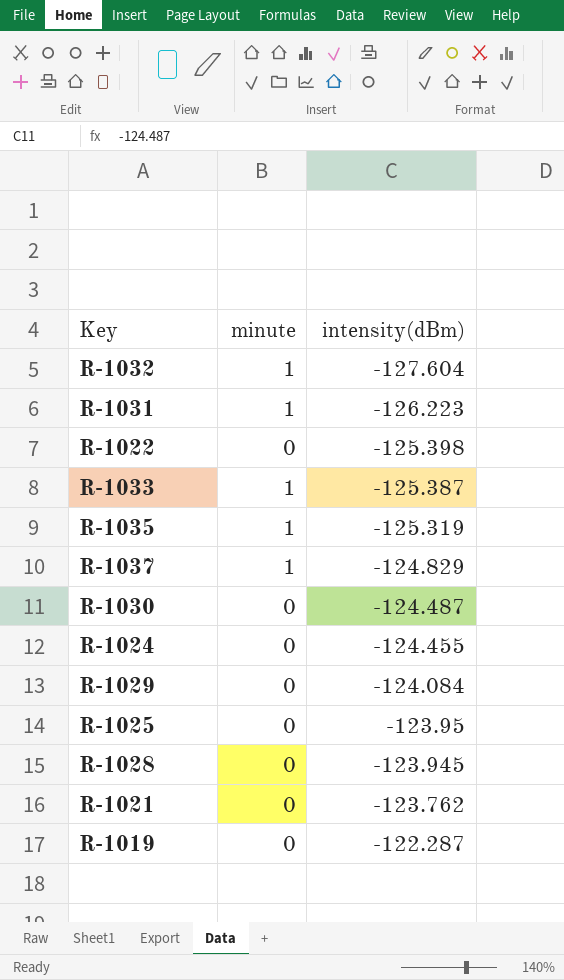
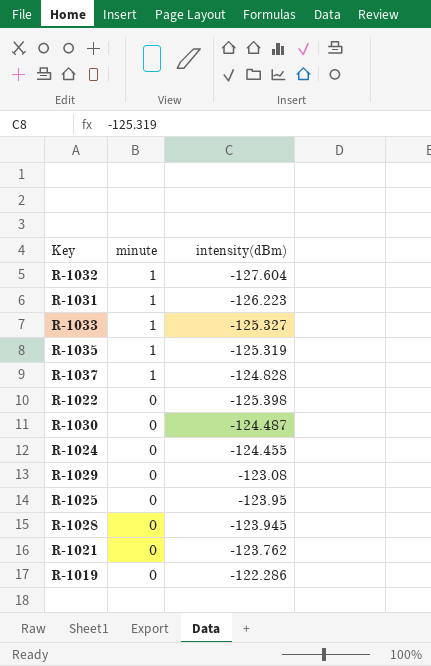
row order: intensity(dBm) ascending -> minute descending
R-1033 | intensity(dBm): -125.387 -> -125.327
R-1037 | intensity(dBm): -124.829 -> -124.828
R-1029 | intensity(dBm): -124.084 -> -123.08
R-1019 | intensity(dBm): -122.287 -> -122.286

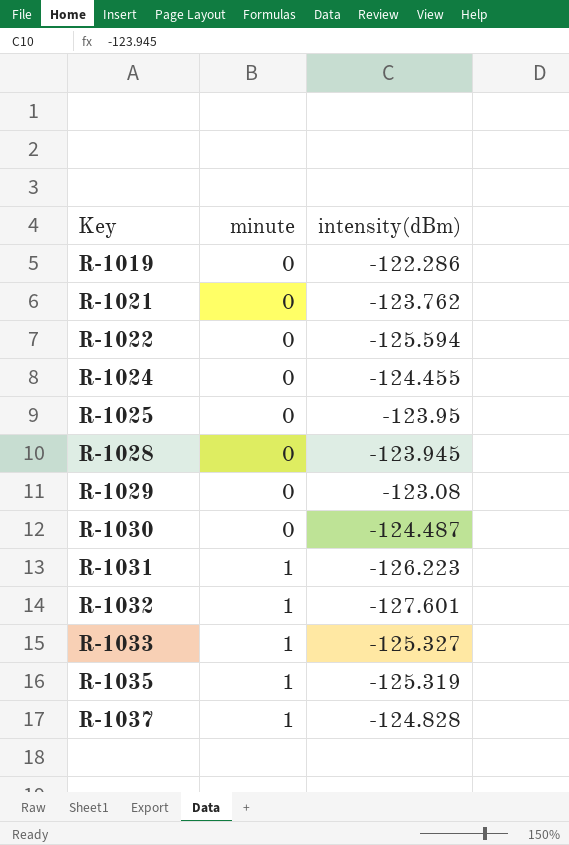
row order: minute descending -> Key ascending
R-1022 | intensity(dBm): -125.398 -> -125.594
R-1032 | intensity(dBm): -127.604 -> -127.601

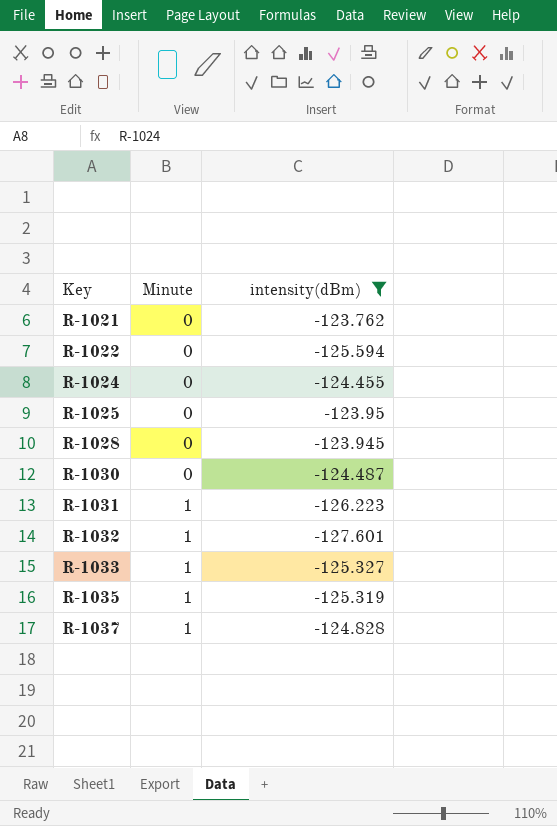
filter: none -> intensity(dBm) <= -123.762
column name: minute -> Minute

